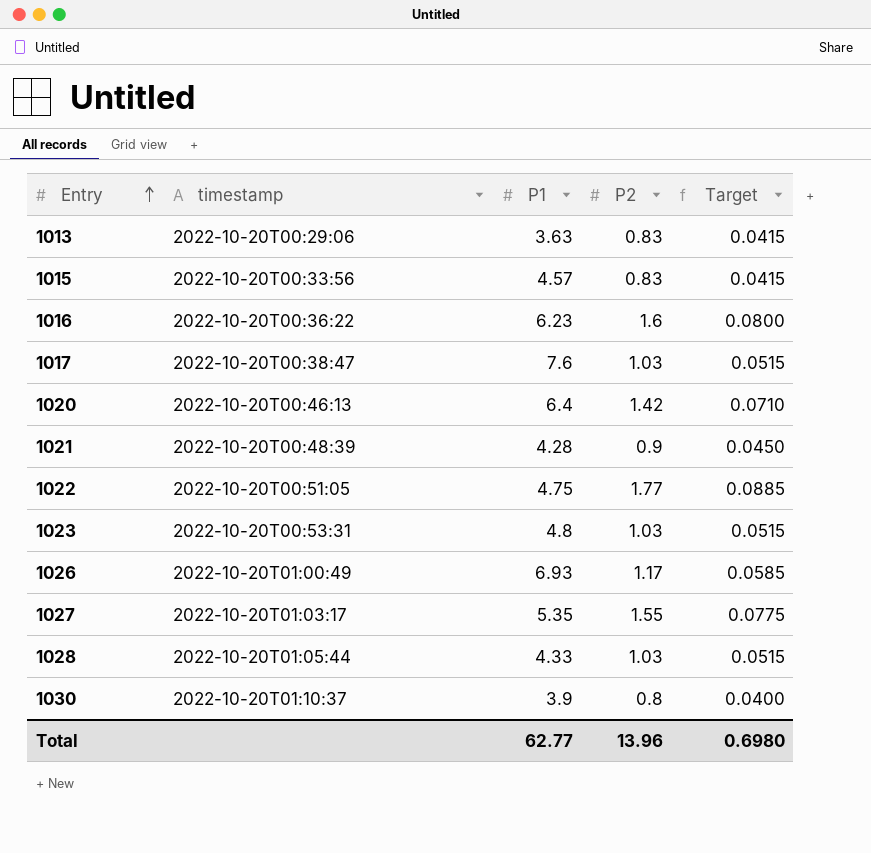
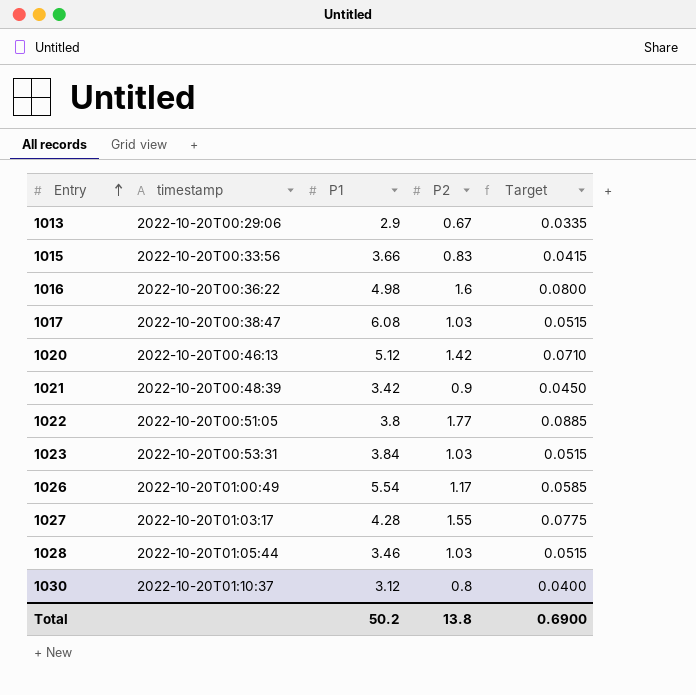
1013 | P1: 3.63 -> 2.9
1013 | P2: 0.83 -> 0.67
1013 | Target: 0.0415 -> 0.0335
1015 | P1: 4.57 -> 3.66
1016 | P1: 6.23 -> 4.98
1017 | P1: 7.6 -> 6.08
1020 | P1: 6.4 -> 5.12
1021 | P1: 4.28 -> 3.42
1022 | P1: 4.75 -> 3.8
1023 | P1: 4.8 -> 3.84
1026 | P1: 6.93 -> 5.54
1027 | P1: 5.35 -> 4.28
1028 | P1: 4.33 -> 3.46
1030 | P1: 3.9 -> 3.12
Total | P1: 62.77 -> 50.2
Total | P2: 13.96 -> 13.8
Total | Target: 0.6980 -> 0.6900

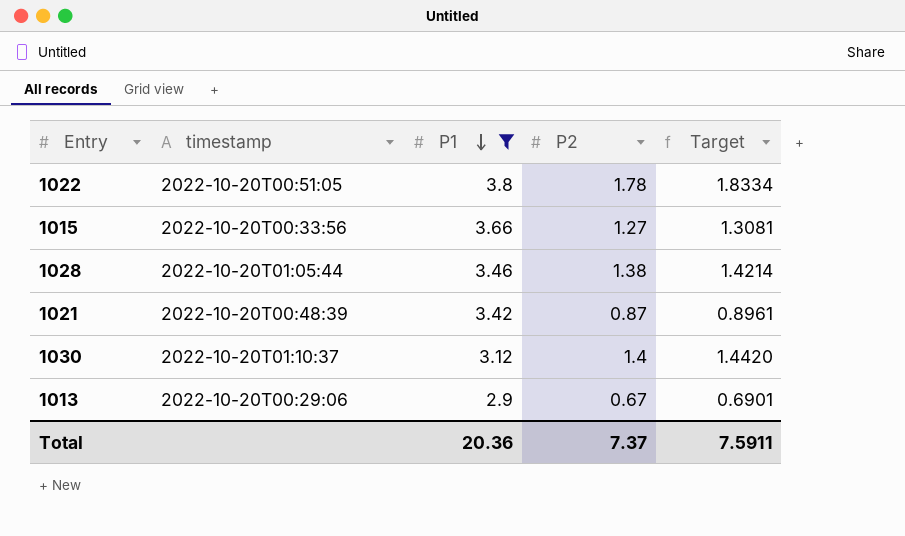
filter: none -> P1 <= 3.8
row order: Entry ascending -> P1 descending
column Target | formula: [P2] * 0.05 -> [P2] * 1.03
1022 | P2: 1.77 -> 1.78
1015 | P2: 0.83 -> 1.27
1028 | P2: 1.03 -> 1.38
1021 | P2: 0.9 -> 0.87
1030 | P2: 0.8 -> 1.4
Total | P1: 50.2 -> 20.36
Total | P2: 13.8 -> 7.37
Total | Target: 0.6900 -> 7.5911

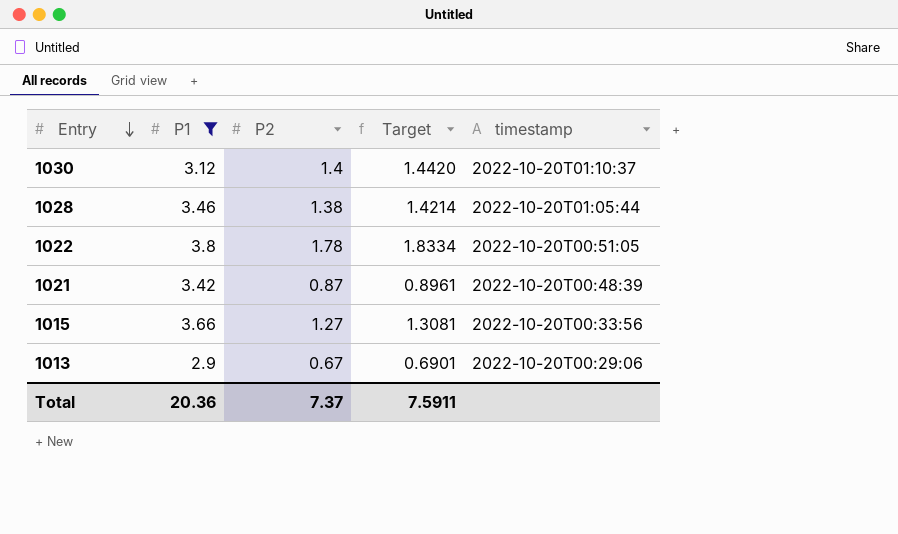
row order: P1 descending -> Entry descending
column timestamp | position: 2 -> 5

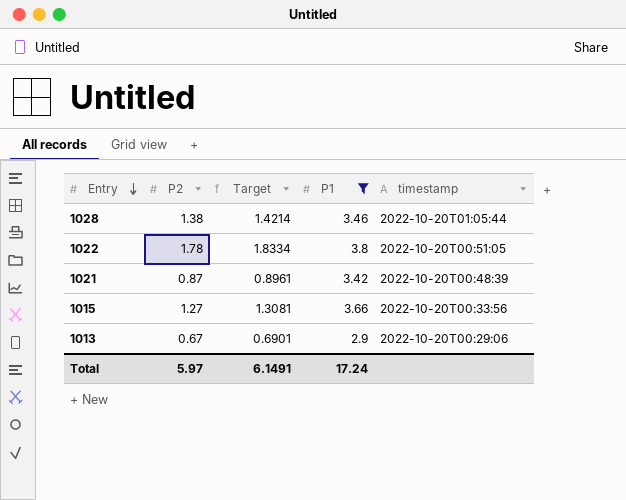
column P1 | position: 2 -> 4
row 1030: 3.12 | 1.4 | 1.4420 | 2022-10-20T01:10:37 -> none
Total | P2: 7.37 -> 5.97
Total | Target: 7.5911 -> 6.1491
Total | P1: 20.36 -> 17.24

